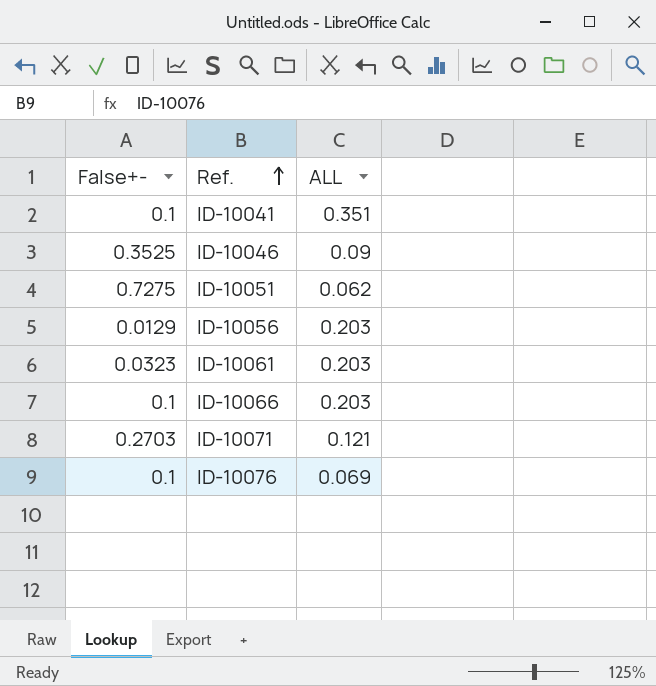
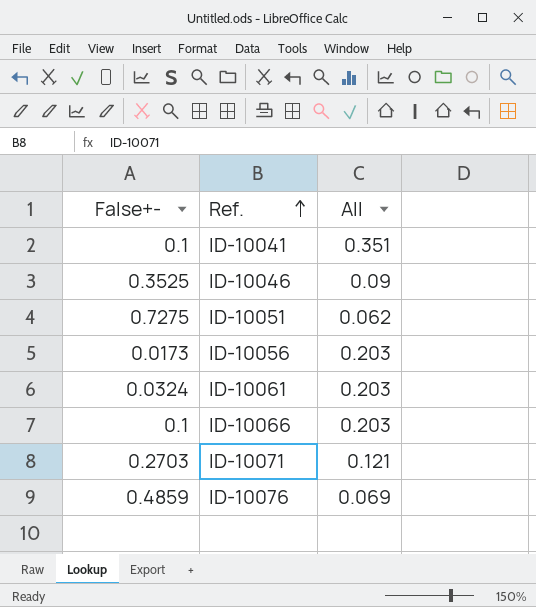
column name: ALL -> All
ID-10056 | False+-: 0.0129 -> 0.0173
ID-10061 | False+-: 0.0323 -> 0.0324
ID-10076 | False+-: 0.1 -> 0.4859

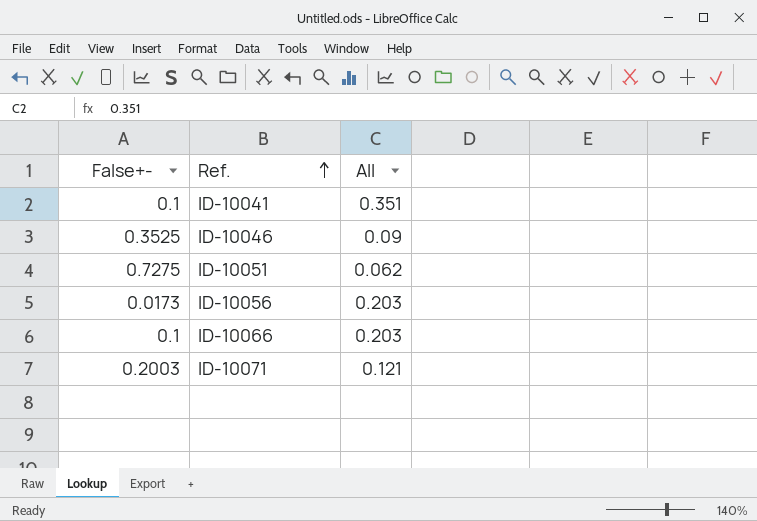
row ID-10061: 0.0324 | 0.203 -> none
row ID-10076: 0.4859 | 0.069 -> none
ID-10071 | False+-: 0.2703 -> 0.2003

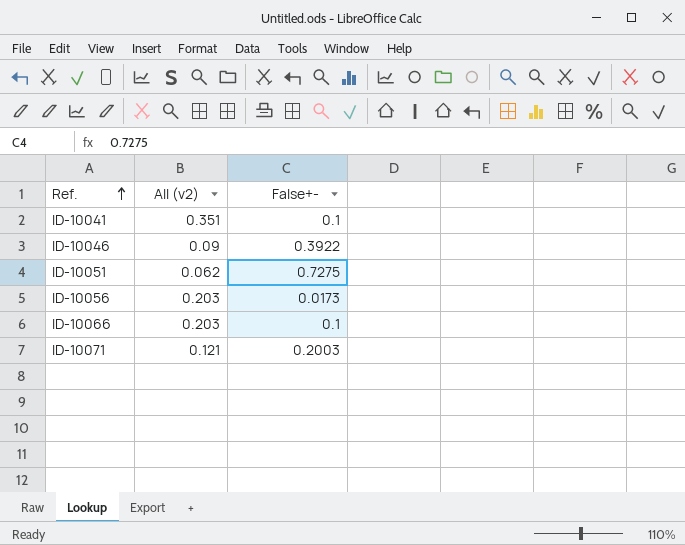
column name: All -> All (v2)
column False+- | position: 1 -> 3
ID-10046 | False+-: 0.3525 -> 0.3922

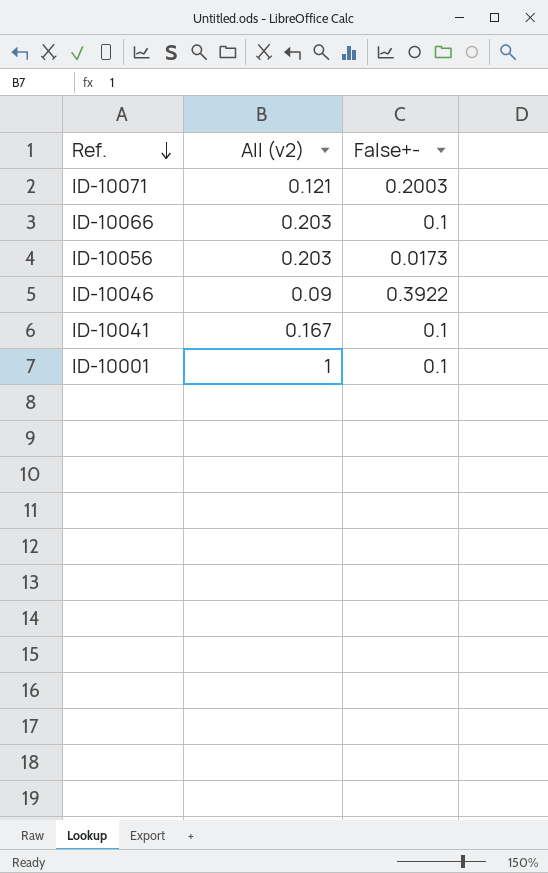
row order: Ref. ascending -> Ref. descending
row ID-10051: 0.062 | 0.7275 -> none
ID-10041 | All (v2): 0.351 -> 0.167
row ID-10001: none -> 1 | 0.1

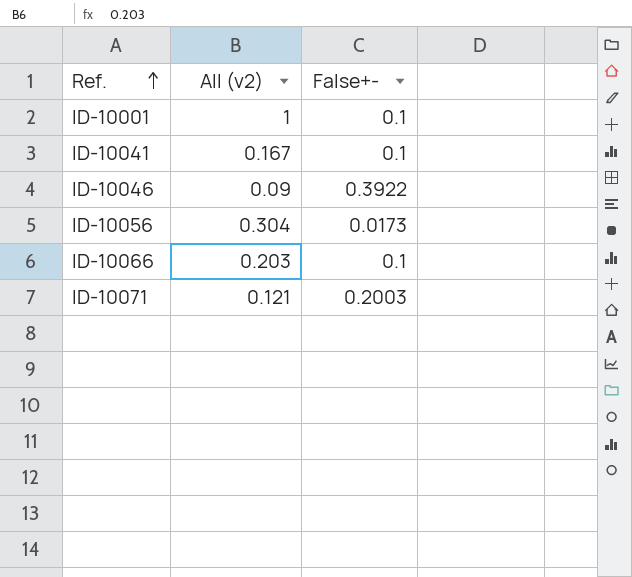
row order: Ref. descending -> Ref. ascending
ID-10056 | All (v2): 0.203 -> 0.304

